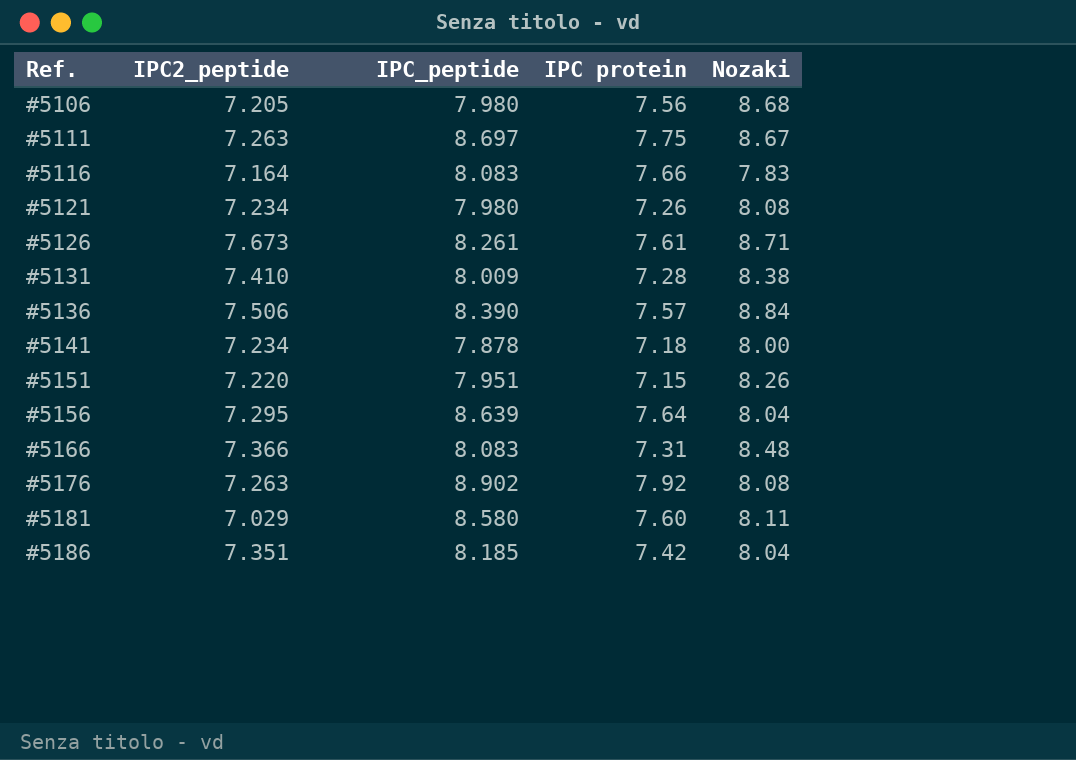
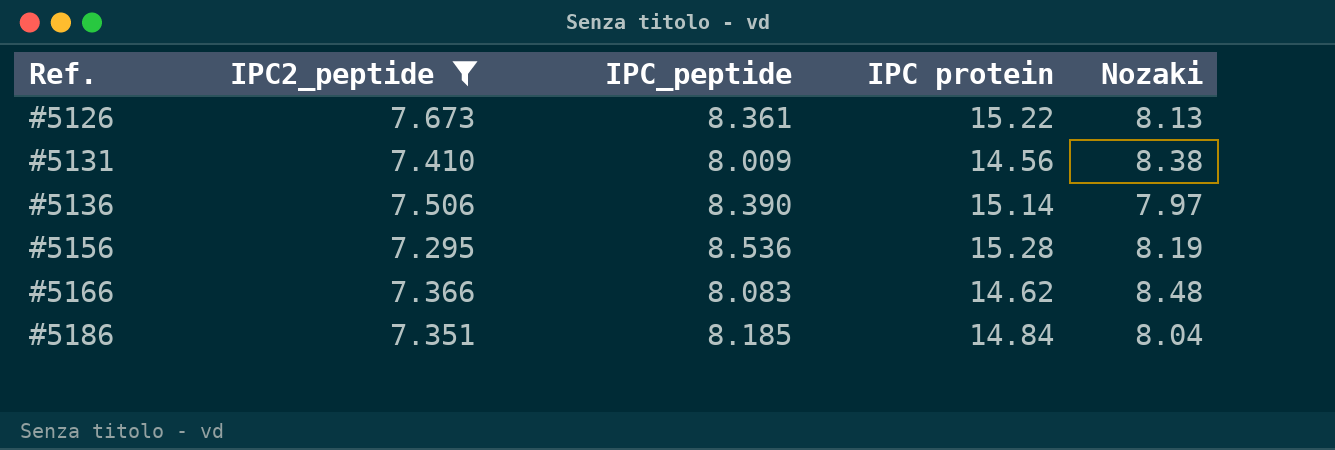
filter: none -> IPC2_peptide >= 7.295
#5126 | IPC_peptide: 8.261 -> 8.361
#5126 | IPC protein: 7.61 -> 15.22
#5126 | Nozaki: 8.71 -> 8.13
#5131 | IPC protein: 7.28 -> 14.56
#5136 | IPC protein: 7.57 -> 15.14
#5136 | Nozaki: 8.84 -> 7.97
#5156 | IPC_peptide: 8.639 -> 8.536
#5156 | IPC protein: 7.64 -> 15.28
#5156 | Nozaki: 8.04 -> 8.19
#5166 | IPC protein: 7.31 -> 14.62
#5186 | IPC protein: 7.42 -> 14.84

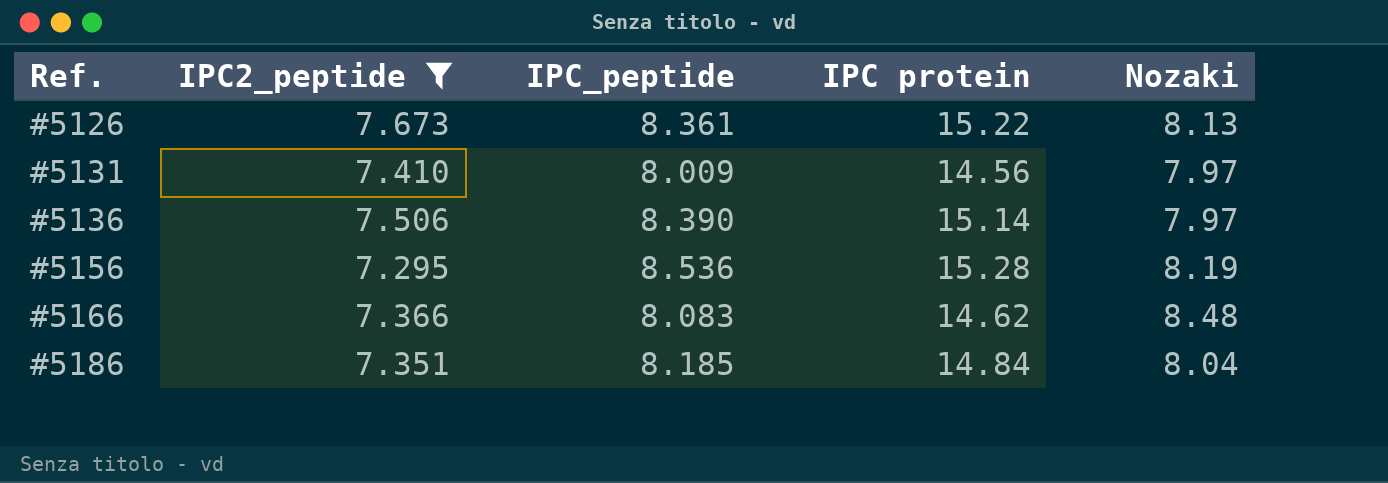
#5131 | Nozaki: 8.38 -> 7.97

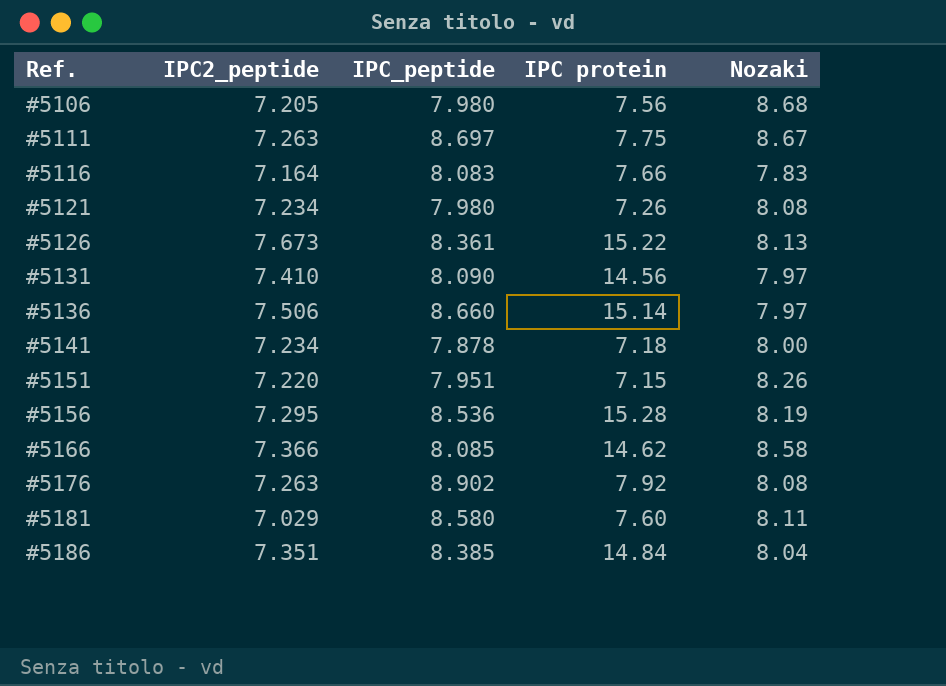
filter: IPC2_peptide >= 7.295 -> none
#5131 | IPC_peptide: 8.009 -> 8.090
#5136 | IPC_peptide: 8.390 -> 8.660
#5166 | IPC_peptide: 8.083 -> 8.085
#5166 | Nozaki: 8.48 -> 8.58
#5186 | IPC_peptide: 8.185 -> 8.385

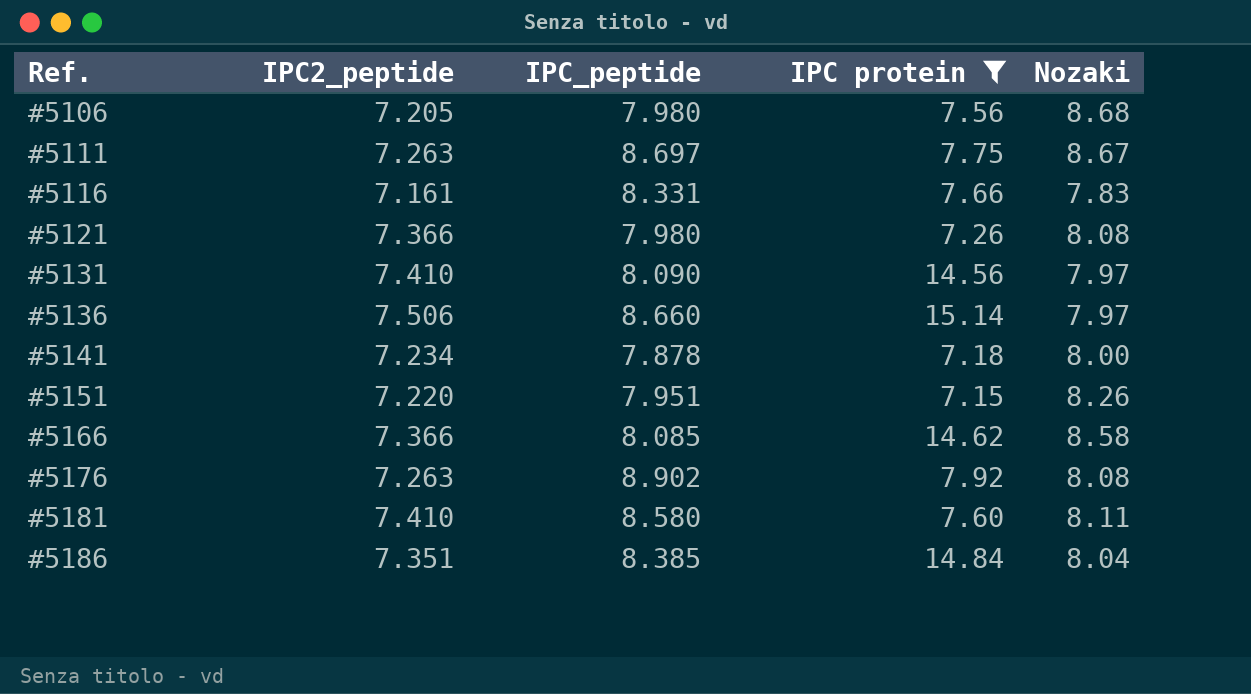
filter: none -> IPC protein <= 15.14
#5116 | IPC2_peptide: 7.164 -> 7.161
#5116 | IPC_peptide: 8.083 -> 8.331
#5121 | IPC2_peptide: 7.234 -> 7.366
#5181 | IPC2_peptide: 7.029 -> 7.410

